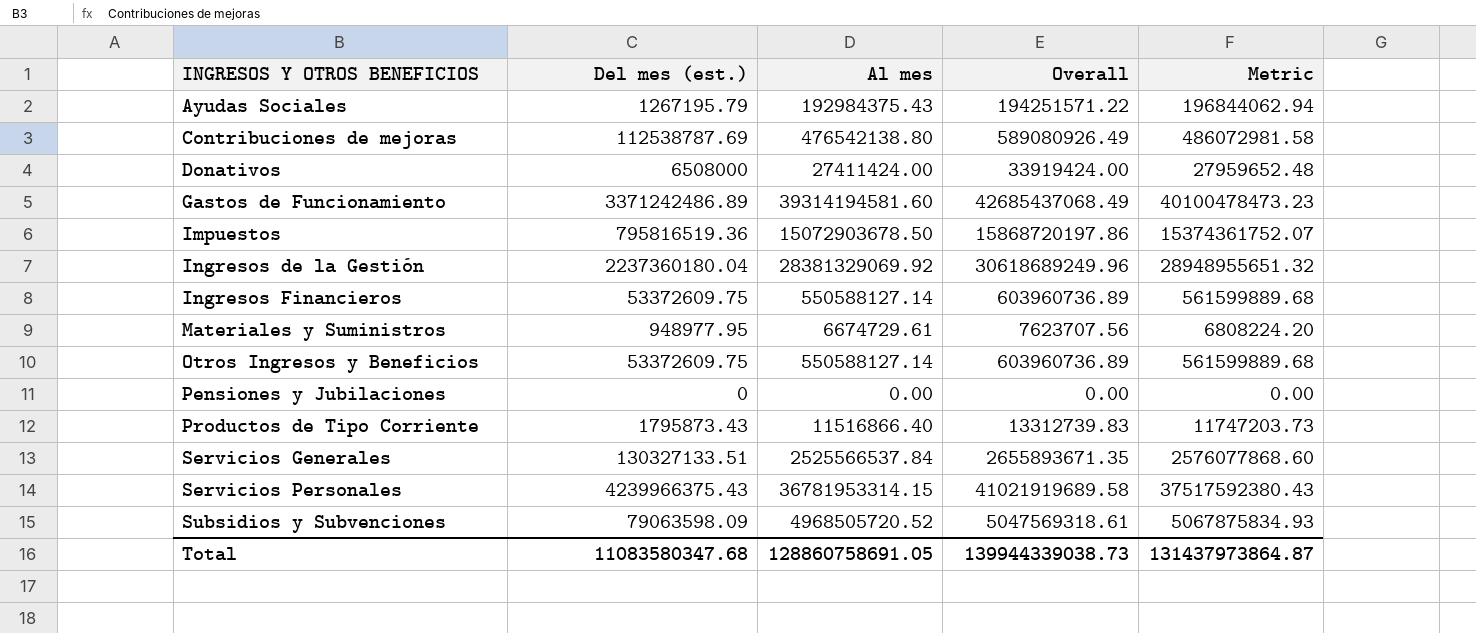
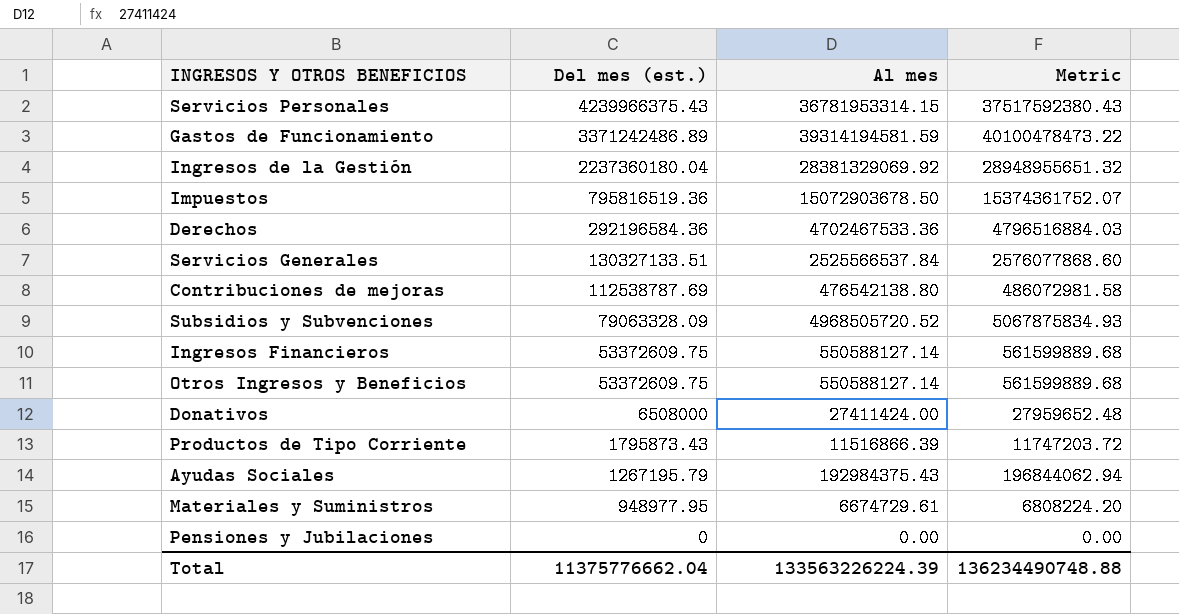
row order: INGRESOS Y OTROS BENEFICIOS ascending -> Del mes (est.) descending
column Overall | formula: [Del mes (est.)] + [Al mes] -> none
Gastos de Funcionamiento | Al mes: 39314194581.60 -> 39314194581.59
Gastos de Funcionamiento | Metric: 40100478473.23 -> 40100478473.22
row Derechos: none -> 292196584.36 | 4702467533.36 | 4796516884.03
Subsidios y Subvenciones | Del mes (est.): 79063598.09 -> 79063328.09
Productos de Tipo Corriente | Al mes: 11516866.40 -> 11516866.39
Productos de Tipo Corriente | Metric: 11747203.73 -> 11747203.72
Total | Del mes (est.): 11083580347.68 -> 11375776662.04
Total | Al mes: 128860758691.05 -> 133563226224.39
Total | Metric: 131437973864.87 -> 136234490748.88

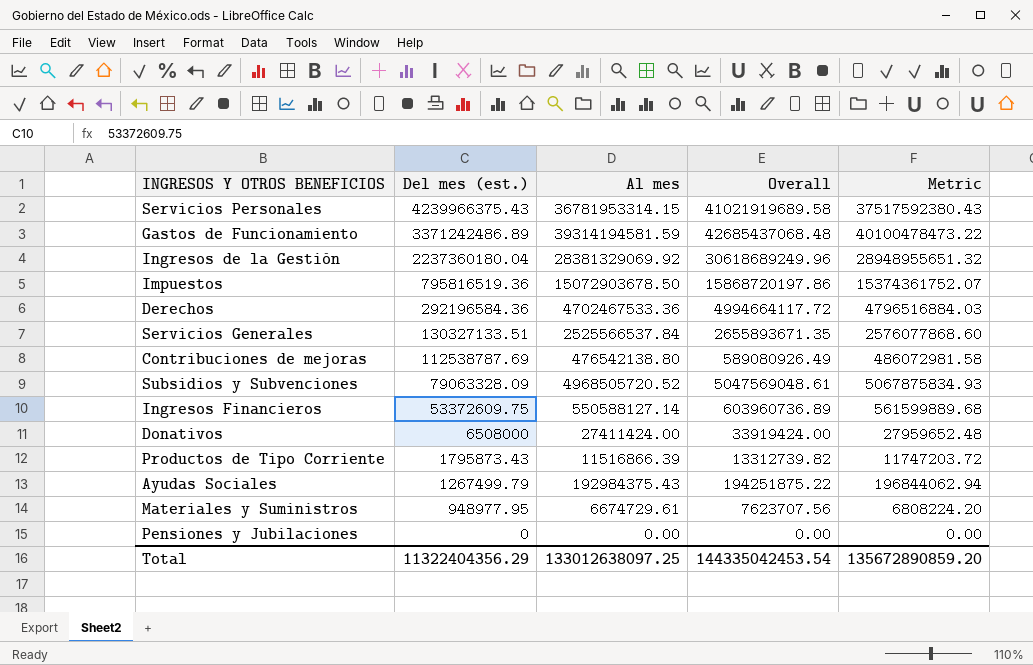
column Overall | formula: none -> [Del mes (est.)] + [Al mes]
row Otros Ingresos y Beneficios: 53372609.75 | 550588127.14 | 561599889.68 -> none
Ayudas Sociales | Del mes (est.): 1267195.79 -> 1267499.79
Total | Del mes (est.): 11375776662.04 -> 11322404356.29
Total | Al mes: 133563226224.39 -> 133012638097.25
Total | Metric: 136234490748.88 -> 135672890859.20

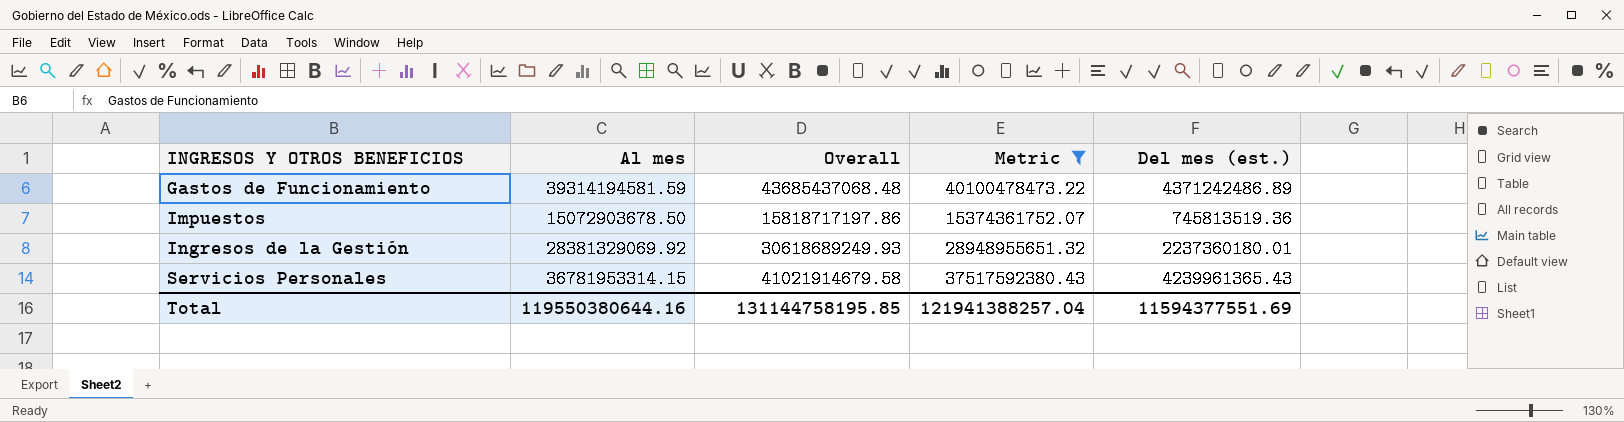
filter: none -> Metric >= 15374361752.07
row order: Del mes (est.) descending -> INGRESOS Y OTROS BENEFICIOS ascending
column Del mes (est.) | position: 2 -> 5
Gastos de Funcionamiento | Overall: 42685437068.48 -> 43685437068.48
Gastos de Funcionamiento | Del mes (est.): 3371242486.89 -> 4371242486.89
Impuestos | Overall: 15868720197.86 -> 15818717197.86
Impuestos | Del mes (est.): 795816519.36 -> 745813519.36
Ingresos de la Gestión | Overall: 30618689249.96 -> 30618689249.93
Ingresos de la Gestión | Del mes (est.): 2237360180.04 -> 2237360180.01
Servicios Personales | Overall: 41021919689.58 -> 41021914679.58
Servicios Personales | Del mes (est.): 4239966375.43 -> 4239961365.43
Total | Al mes: 133012638097.25 -> 119550380644.16
Total | Overall: 144335042453.54 -> 131144758195.85
Total | Metric: 135672890859.20 -> 121941388257.04
Total | Del mes (est.): 11322404356.29 -> 11594377551.69

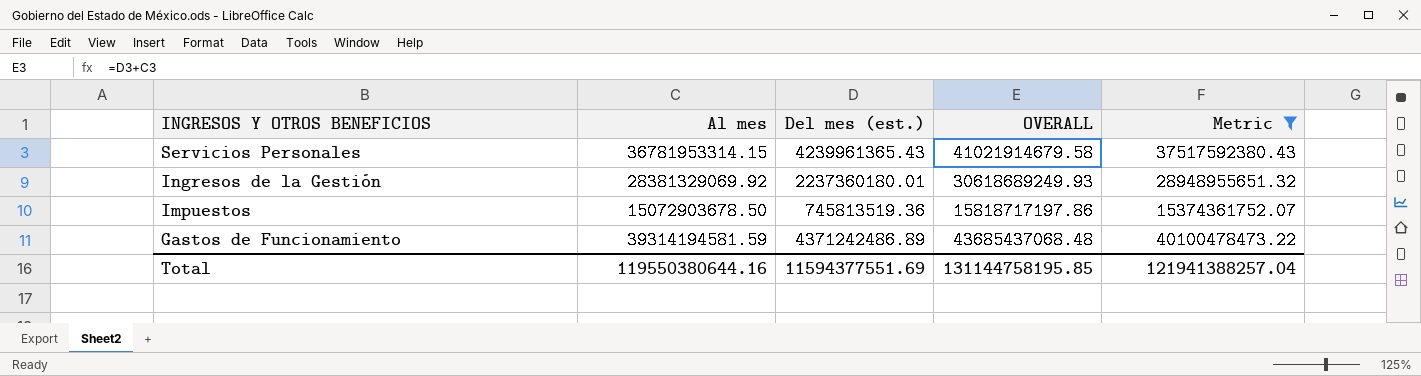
row order: INGRESOS Y OTROS BENEFICIOS ascending -> INGRESOS Y OTROS BENEFICIOS descending
column Del mes (est.) | position: 5 -> 3
column name: Overall -> OVERALL

